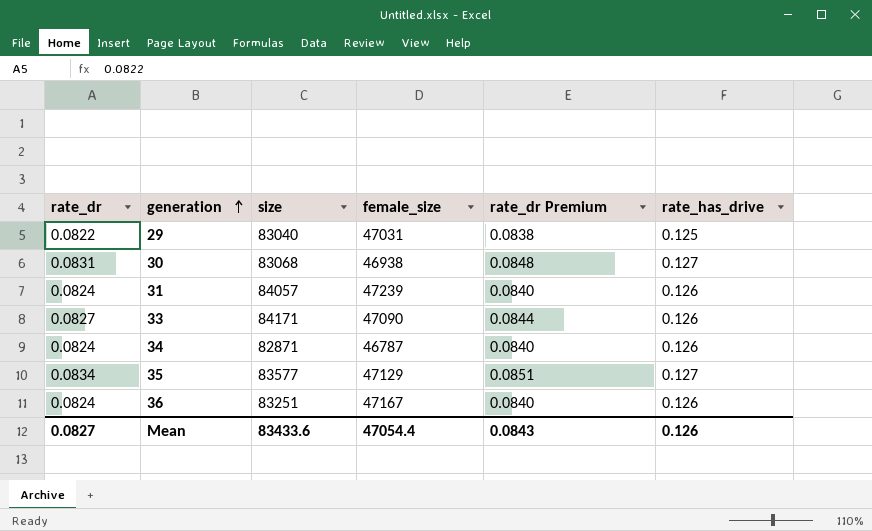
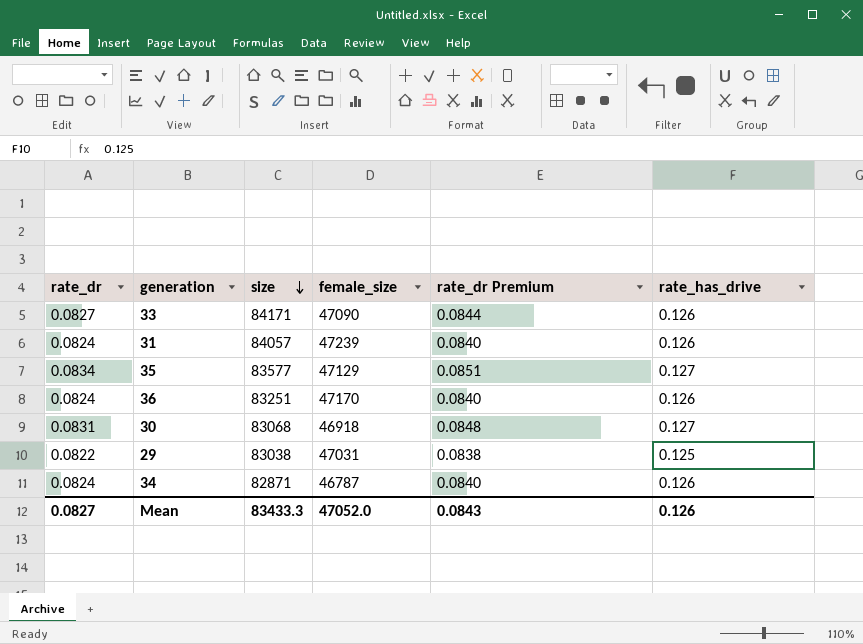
row order: generation ascending -> size descending
36 | female_size: 47167 -> 47170
30 | female_size: 46938 -> 46918
29 | size: 83040 -> 83038
Mean | size: 83433.6 -> 83433.3
Mean | female_size: 47054.4 -> 47052.0

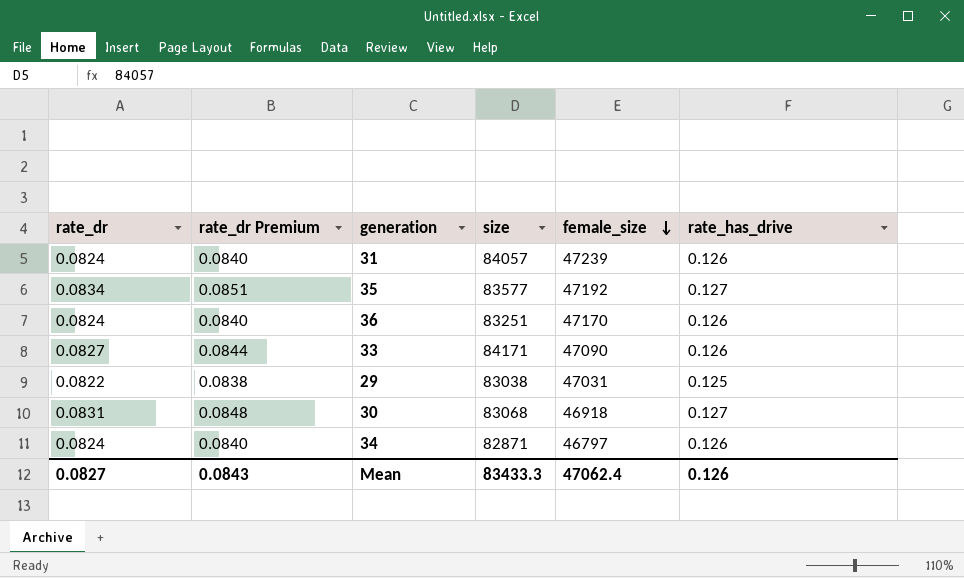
row order: size descending -> female_size descending
column rate_dr Premium | position: 5 -> 2
35 | female_size: 47129 -> 47192
34 | female_size: 46787 -> 46797
Mean | female_size: 47052.0 -> 47062.4

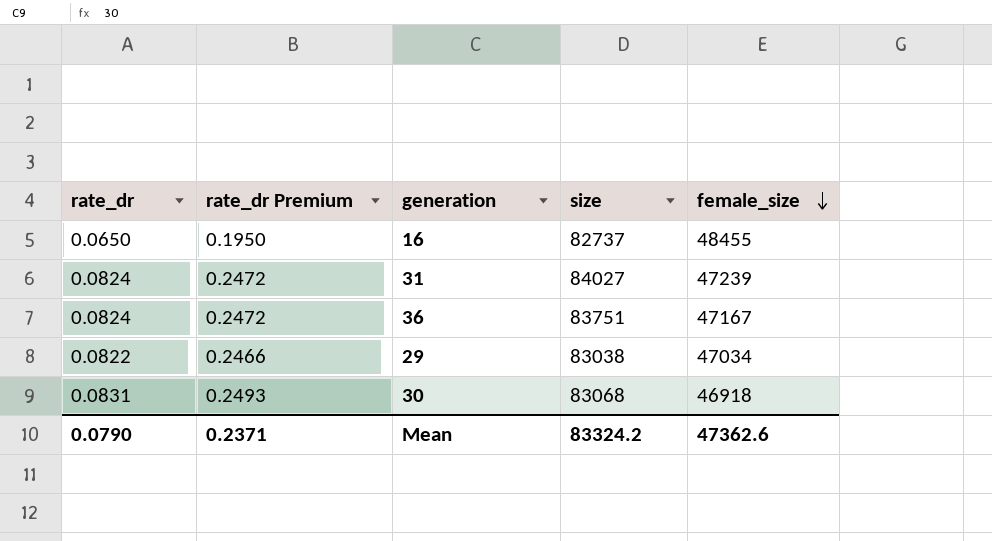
column rate_has_drive | position: 6 -> none
column rate_dr Premium | formula: [rate_dr] * 1.02 -> [rate_dr] * 3
row 35: 0.0834 | 0.0851 | 83577 | 47192 | 0.127 -> none
row 33: 0.0827 | 0.0844 | 84171 | 47090 | 0.126 -> none
row 34: 0.0824 | 0.0840 | 82871 | 46797 | 0.126 -> none
row 16: none -> 0.0650 | 0.1950 | 82737 | 48455
31 | size: 84057 -> 84027
36 | size: 83251 -> 83751
36 | female_size: 47170 -> 47167
29 | female_size: 47031 -> 47034
Mean | rate_dr: 0.0827 -> 0.0790
Mean | rate_dr Premium: 0.0843 -> 0.2371
Mean | size: 83433.3 -> 83324.2
Mean | female_size: 47062.4 -> 47362.6

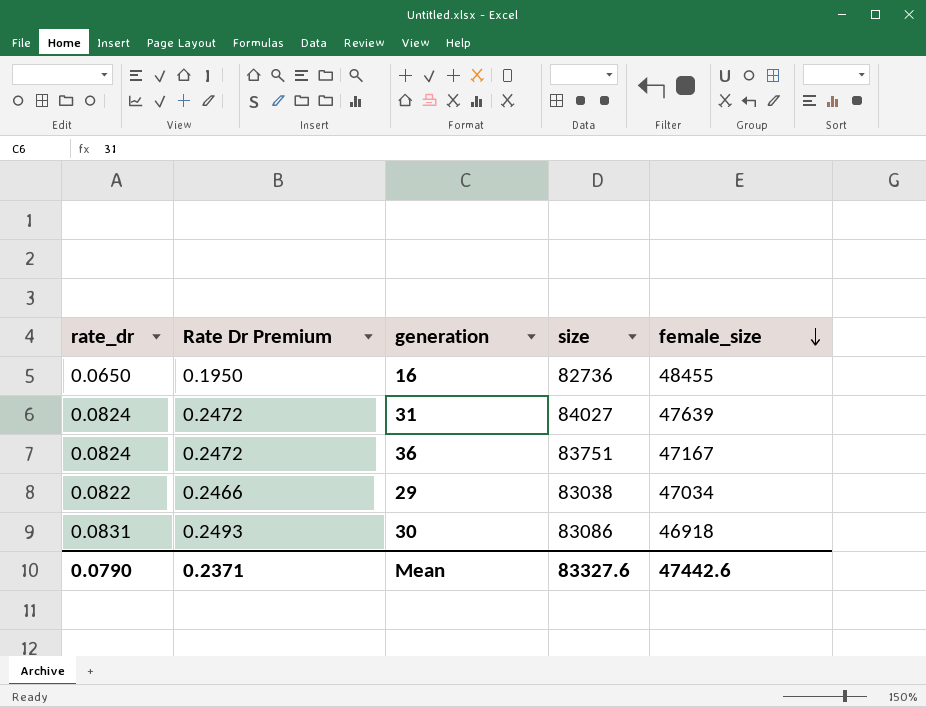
column name: rate_dr Premium -> Rate Dr Premium
16 | size: 82737 -> 82736
31 | female_size: 47239 -> 47639
30 | size: 83068 -> 83086
Mean | size: 83324.2 -> 83327.6
Mean | female_size: 47362.6 -> 47442.6

